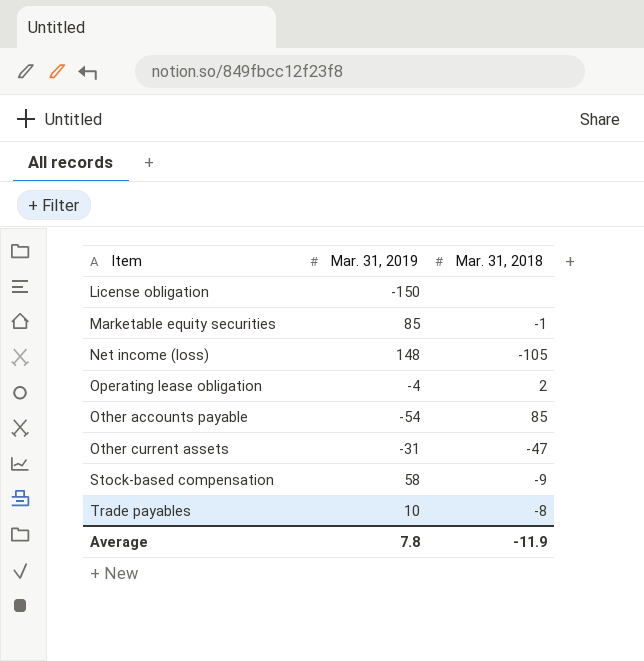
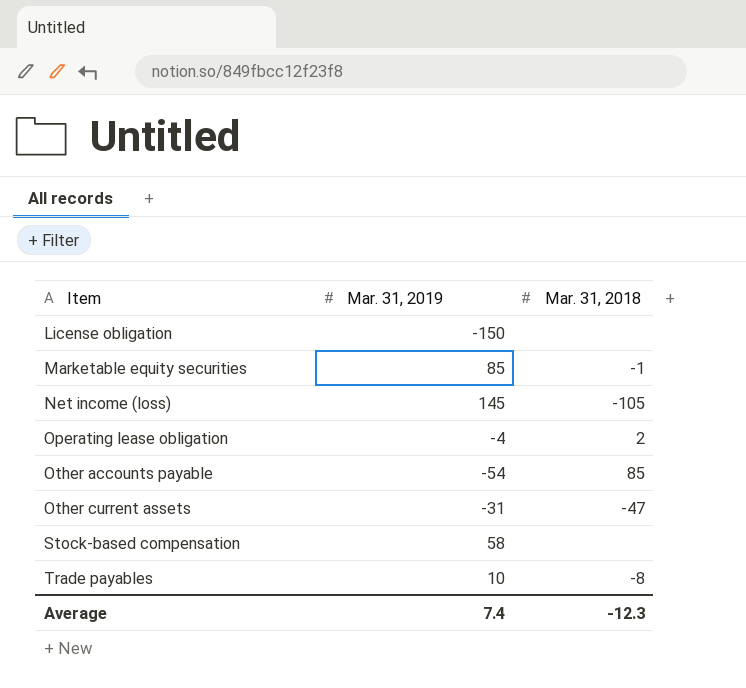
Net income (loss) | Mar. 31, 2019: 148 -> 145
Stock-based compensation | Mar. 31, 2018: -9 -> none
Average | Mar. 31, 2019: 7.8 -> 7.4
Average | Mar. 31, 2018: -11.9 -> -12.3

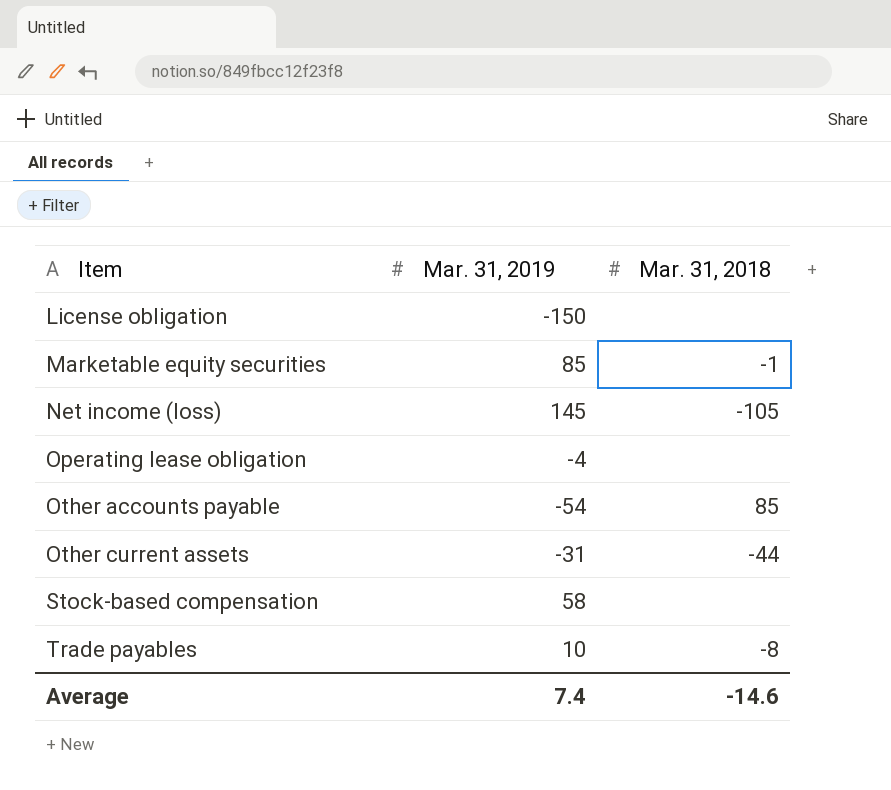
Operating lease obligation | Mar. 31, 2018: 2 -> none
Other current assets | Mar. 31, 2018: -47 -> -44
Average | Mar. 31, 2018: -12.3 -> -14.6

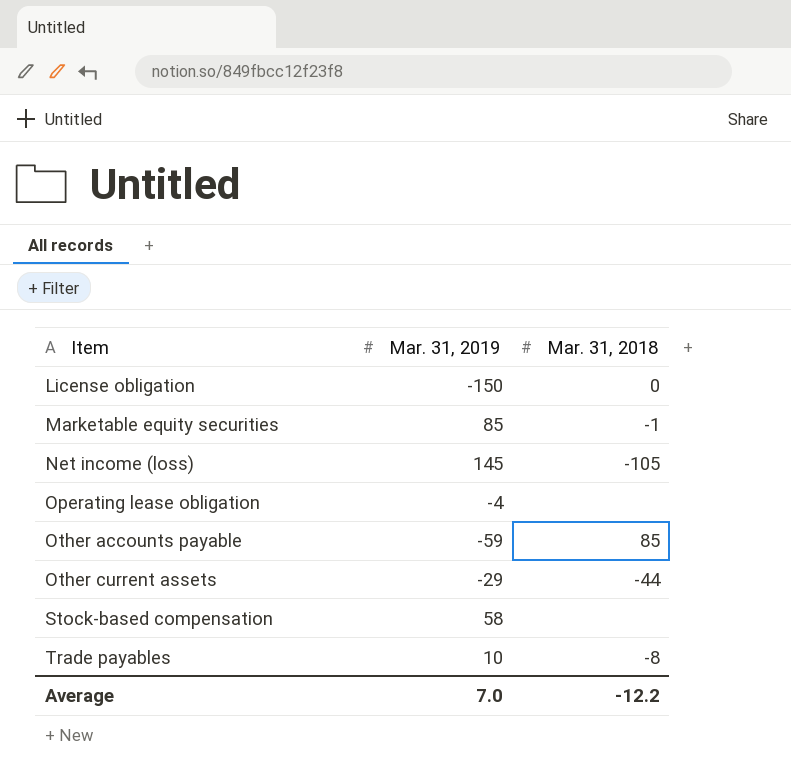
License obligation | Mar. 31, 2018: none -> 0
Other accounts payable | Mar. 31, 2019: -54 -> -59
Other current assets | Mar. 31, 2019: -31 -> -29
Average | Mar. 31, 2019: 7.4 -> 7.0
Average | Mar. 31, 2018: -14.6 -> -12.2

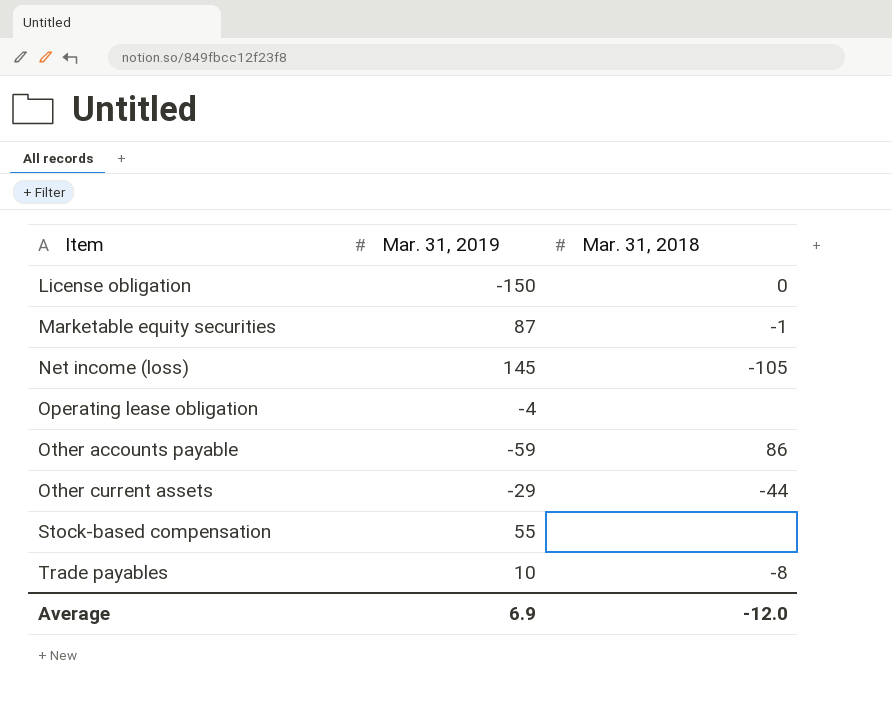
Marketable equity securities | Mar. 31, 2019: 85 -> 87
Other accounts payable | Mar. 31, 2018: 85 -> 86
Stock-based compensation | Mar. 31, 2019: 58 -> 55
Average | Mar. 31, 2019: 7.0 -> 6.9
Average | Mar. 31, 2018: -12.2 -> -12.0

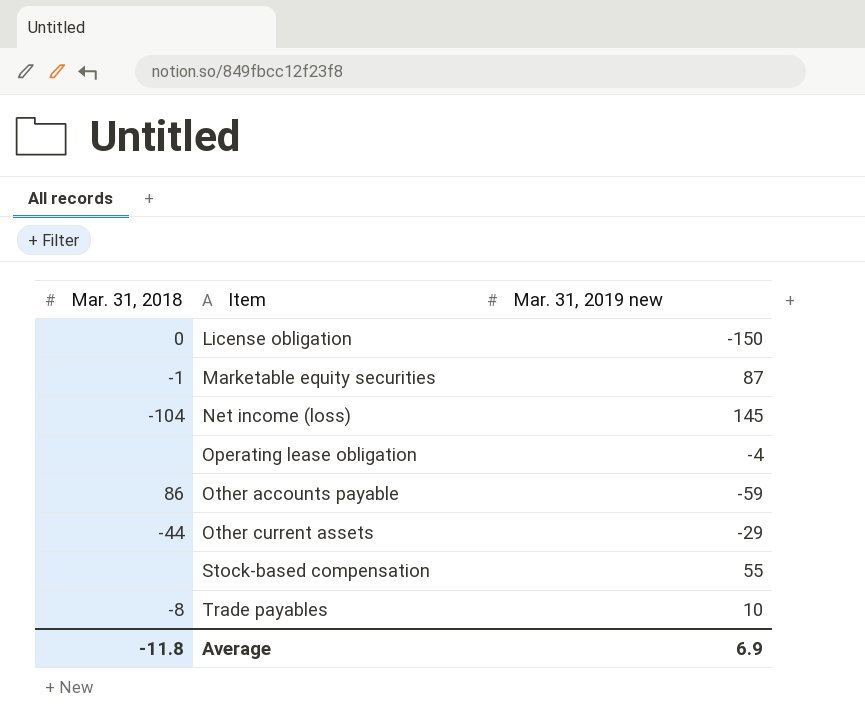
column Mar. 31, 2018 | position: 3 -> 1
column name: Mar. 31, 2019 -> Mar. 31, 2019 new
Net income (loss) | Mar. 31, 2018: -105 -> -104
Average | Mar. 31, 2018: -12.0 -> -11.8

